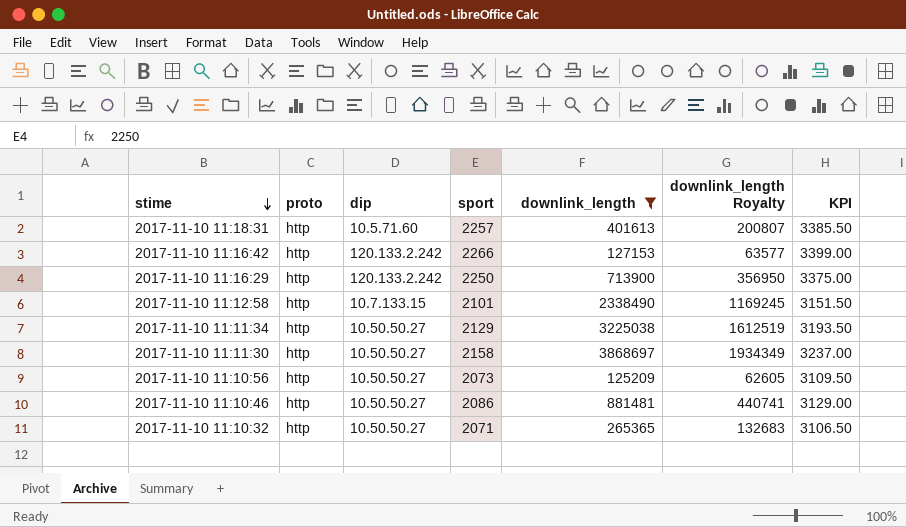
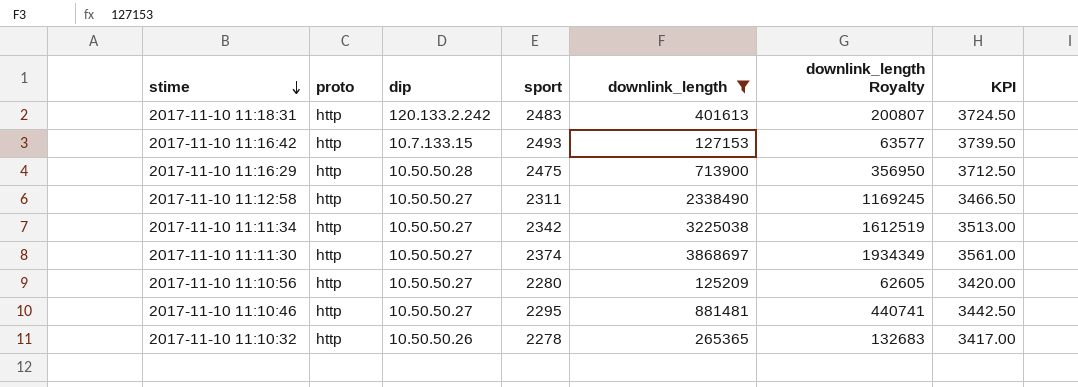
2017-11-10 11:18:31 | dip: 10.5.71.60 -> 120.133.2.242
2017-11-10 11:18:31 | sport: 2257 -> 2483
2017-11-10 11:18:31 | KPI: 3385.50 -> 3724.50
2017-11-10 11:16:42 | dip: 120.133.2.242 -> 10.7.133.15
2017-11-10 11:16:42 | sport: 2266 -> 2493
2017-11-10 11:16:42 | KPI: 3399.00 -> 3739.50
2017-11-10 11:16:29 | dip: 120.133.2.242 -> 10.50.50.28
2017-11-10 11:16:29 | sport: 2250 -> 2475
2017-11-10 11:16:29 | KPI: 3375.00 -> 3712.50
2017-11-10 11:12:58 | dip: 10.7.133.15 -> 10.50.50.27
2017-11-10 11:12:58 | sport: 2101 -> 2311
2017-11-10 11:12:58 | KPI: 3151.50 -> 3466.50
2017-11-10 11:11:34 | sport: 2129 -> 2342
2017-11-10 11:11:34 | KPI: 3193.50 -> 3513.00
2017-11-10 11:11:30 | sport: 2158 -> 2374
2017-11-10 11:11:30 | KPI: 3237.00 -> 3561.00
2017-11-10 11:10:56 | sport: 2073 -> 2280
2017-11-10 11:10:56 | KPI: 3109.50 -> 3420.00
2017-11-10 11:10:46 | sport: 2086 -> 2295
2017-11-10 11:10:46 | KPI: 3129.00 -> 3442.50
2017-11-10 11:10:32 | dip: 10.50.50.27 -> 10.50.50.26
2017-11-10 11:10:32 | sport: 2071 -> 2278
2017-11-10 11:10:32 | KPI: 3106.50 -> 3417.00

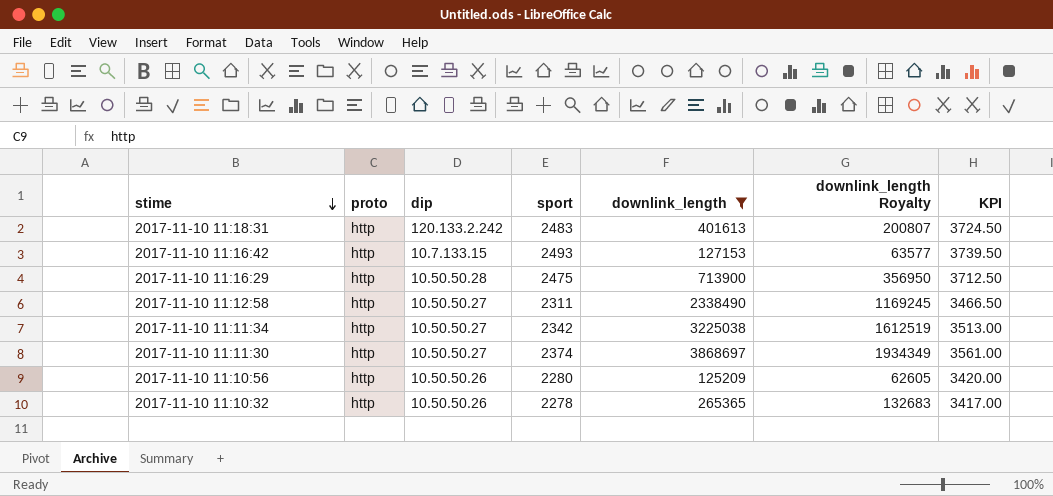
row 2017-11-10 11:10:46: http | 10.50.50.27 | 2295 | 881481 | 440741 | 3442.50 -> none
2017-11-10 11:10:56 | dip: 10.50.50.27 -> 10.50.50.26

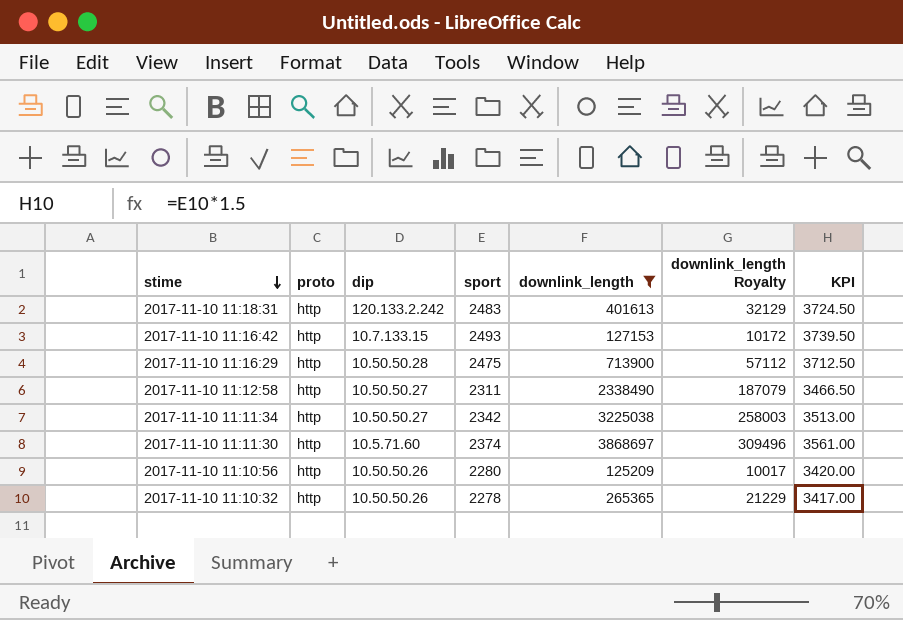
column downlink_length Royalty | formula: [downlink_length] * 0.5 -> [downlink_length] * 0.08
2017-11-10 11:11:30 | dip: 10.50.50.27 -> 10.5.71.60

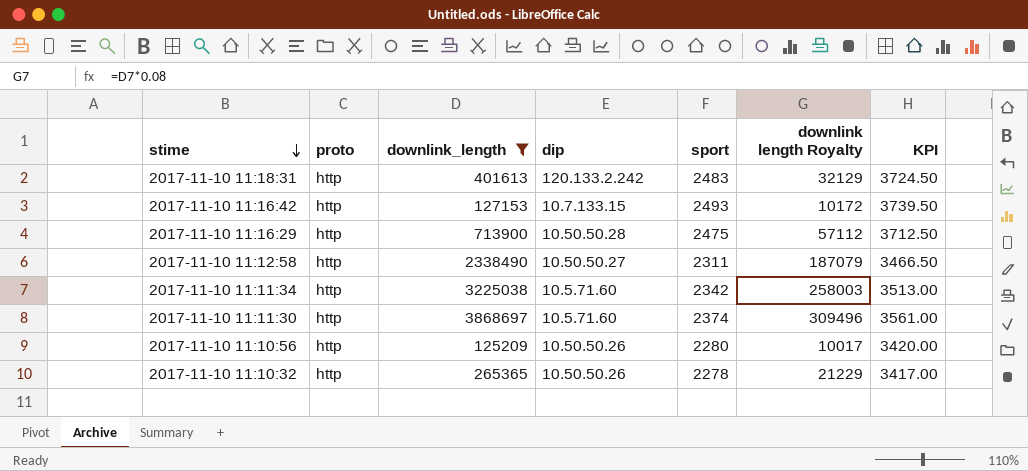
column downlink_length | position: 5 -> 3
column name: downlink_length Royalty -> downlink length Royalty
2017-11-10 11:11:34 | dip: 10.50.50.27 -> 10.5.71.60

